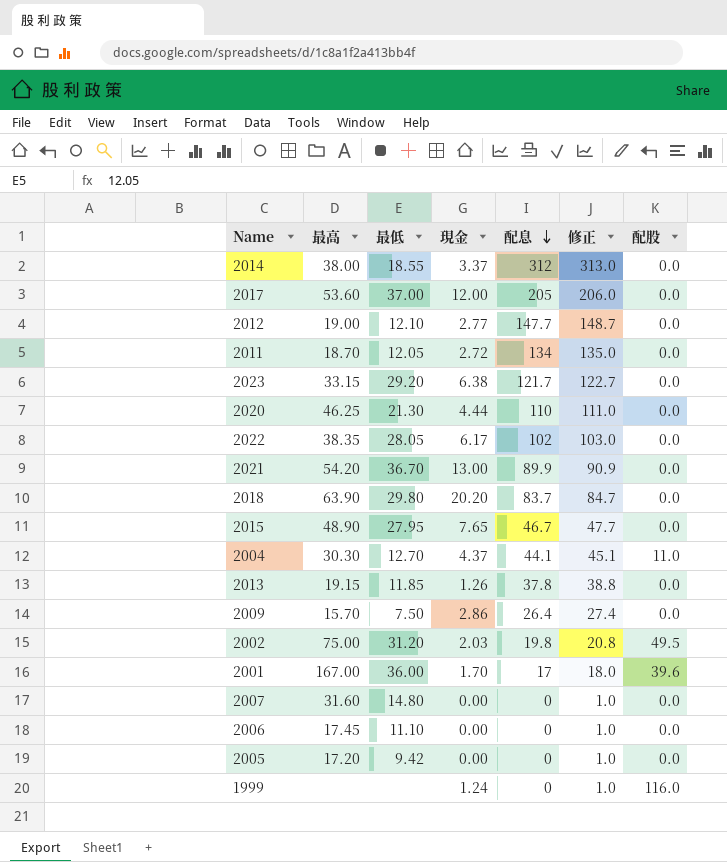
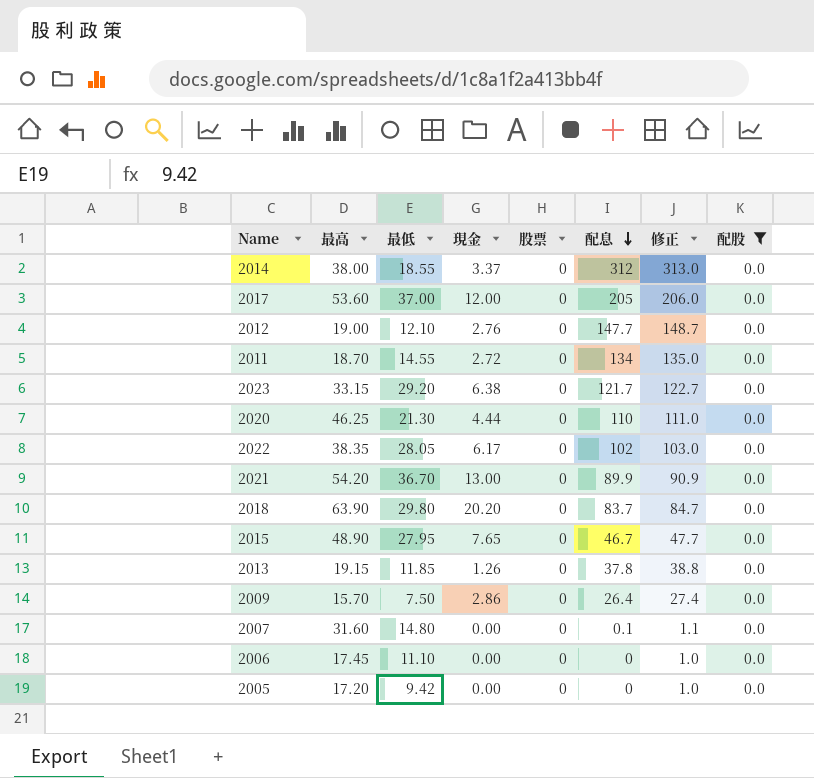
filter: none -> 配股 = 0.0
column 股票 | position: none -> 5
2012 | 現金: 2.77 -> 2.76
2011 | 最低: 12.05 -> 14.55
2007 | 配息: 0 -> 0.1
2007 | 修正: 1.0 -> 1.1

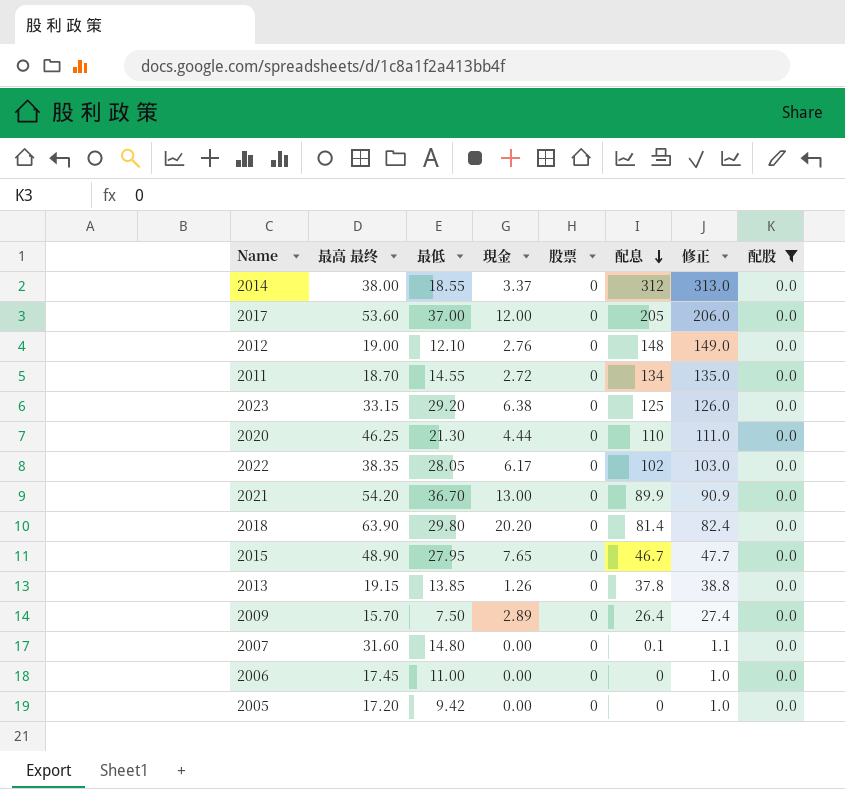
column name: 最高 -> 最高 最终
2012 | 配息: 147.7 -> 148
2012 | 修正: 148.7 -> 149.0
2023 | 配息: 121.7 -> 125
2023 | 修正: 122.7 -> 126.0
2018 | 配息: 83.7 -> 81.4
2018 | 修正: 84.7 -> 82.4
2013 | 最低: 11.85 -> 13.85
2009 | 現金: 2.86 -> 2.89
2006 | 最低: 11.10 -> 11.00

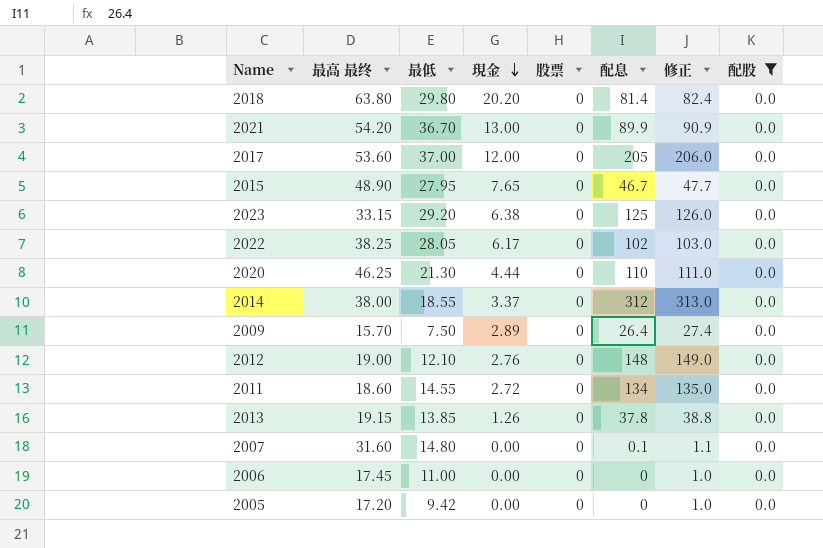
row order: 配息 descending -> 現金 descending
2018 | 最高 最终: 63.90 -> 63.80
2022 | 最高 最终: 38.35 -> 38.25
2011 | 最高 最终: 18.70 -> 18.60

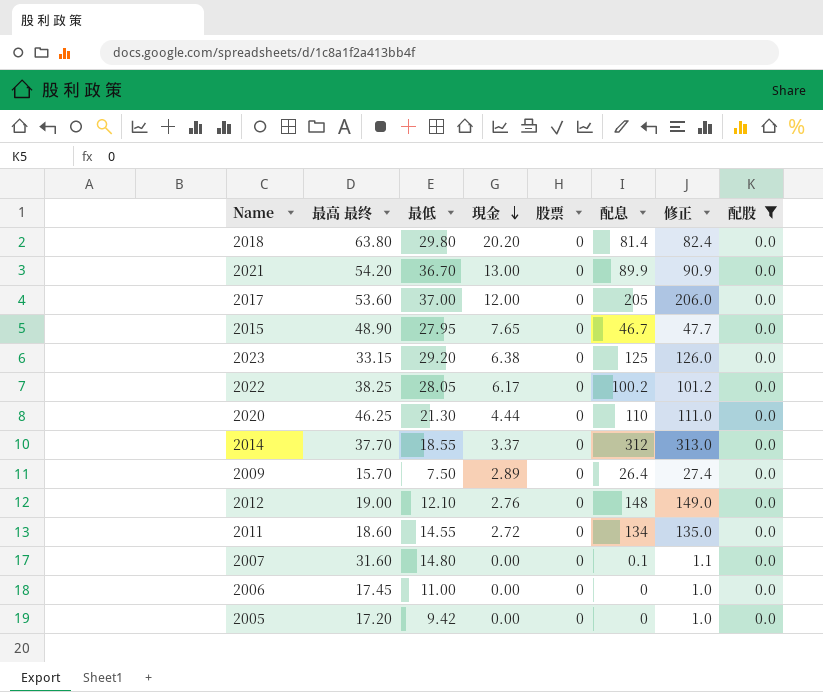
row 2013: 19.15 | 13.85 | 1.26 | 0 | 37.8 | 38.8 | 0.0 -> none
2022 | 配息: 102 -> 100.2
2022 | 修正: 103.0 -> 101.2
2014 | 最高 最终: 38.00 -> 37.70

